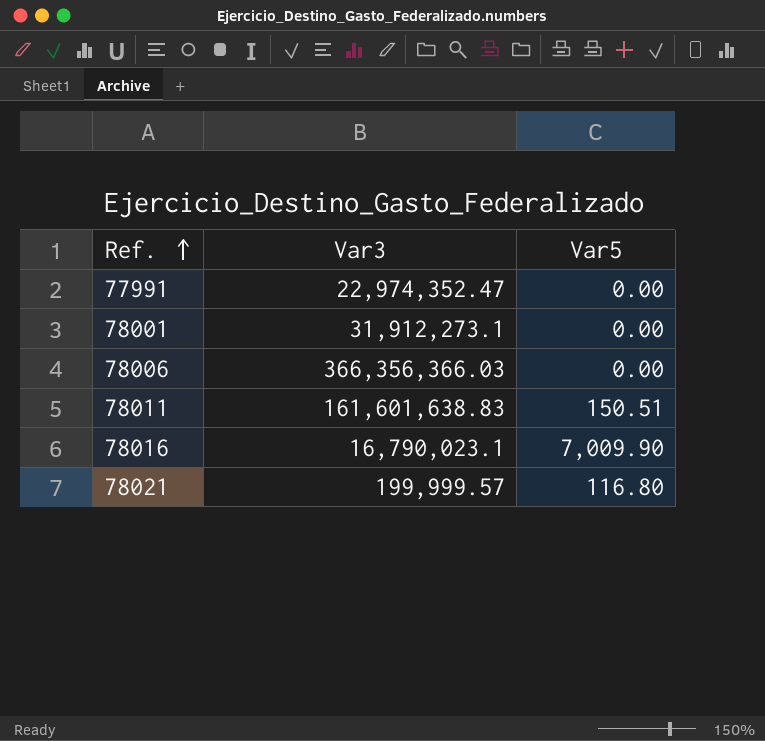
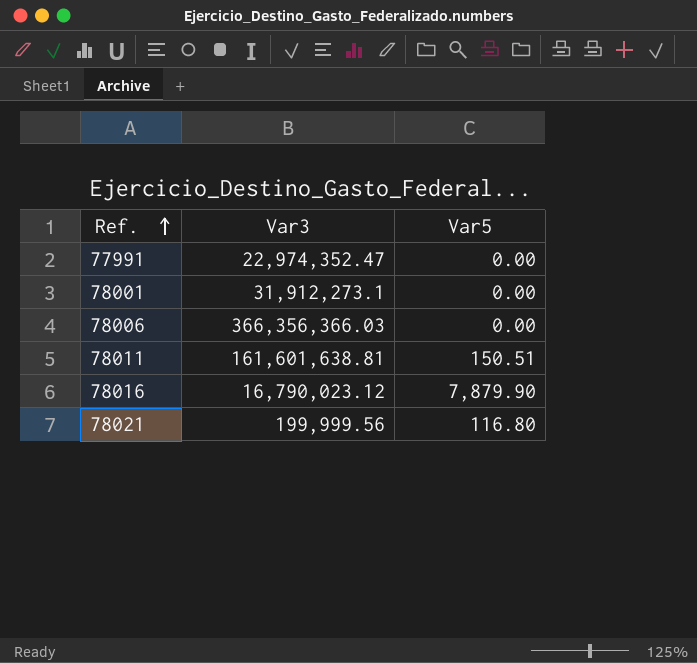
78011 | Var3: 161,601,638.83 -> 161,601,638.81
78016 | Var3: 16,790,023.1 -> 16,790,023.12
78016 | Var5: 7,009.90 -> 7,879.90
78021 | Var3: 199,999.57 -> 199,999.56

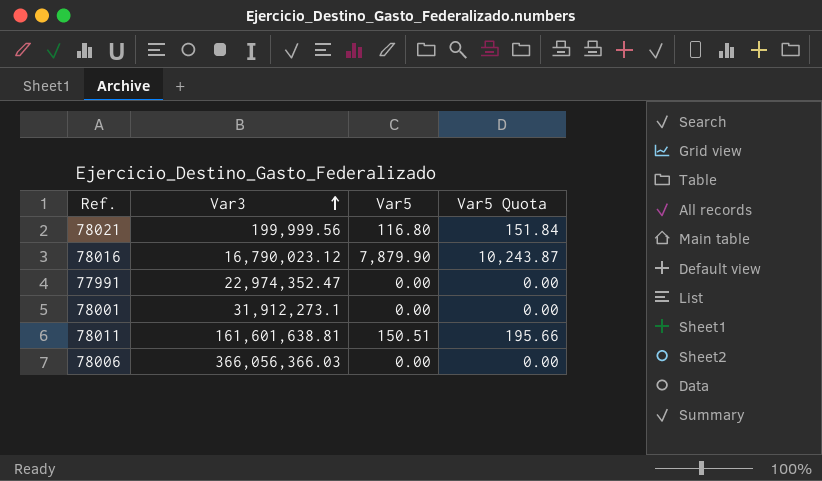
row order: Ref. ascending -> Var3 ascending
column Var5 Quota | formula: none -> [Var5] * 1.3
78006 | Var3: 366,356,366.03 -> 366,056,366.03

